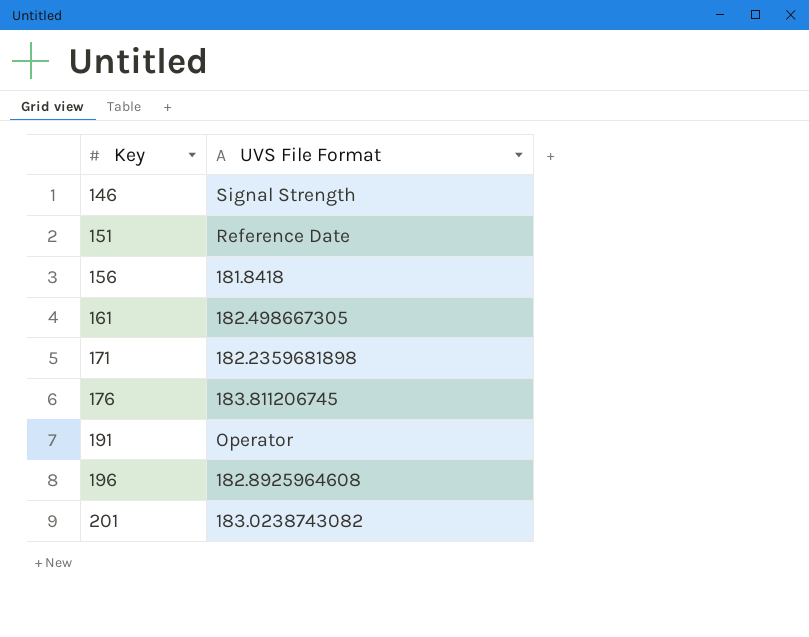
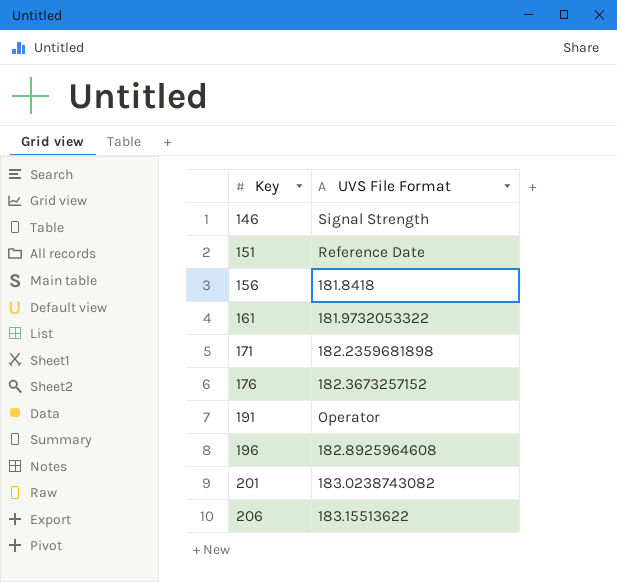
161 | UVS File Format: 182.498667305 -> 181.9732053322
176 | UVS File Format: 183.811206745 -> 182.3673257152
row 206: none -> 183.15513622

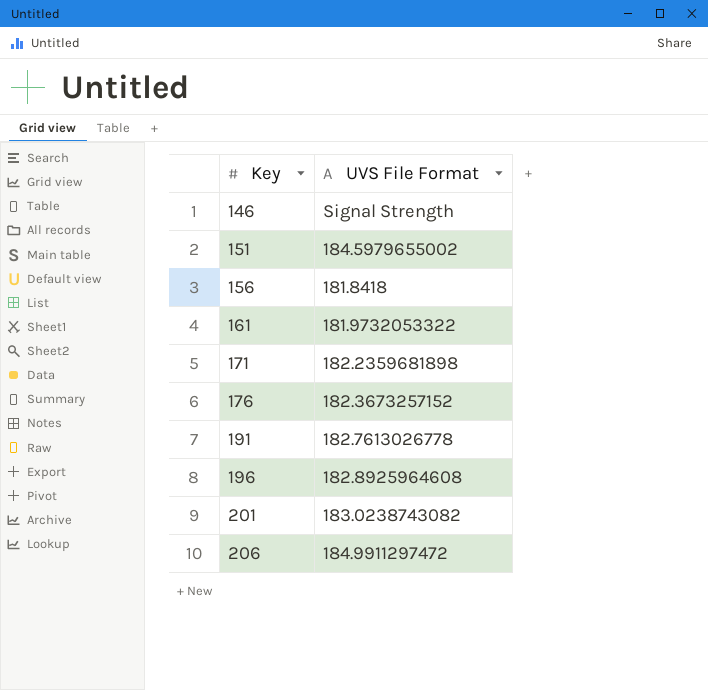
151 | UVS File Format: Reference Date -> 184.5979655002
191 | UVS File Format: Operator -> 182.7613026778
206 | UVS File Format: 183.15513622 -> 184.9911297472

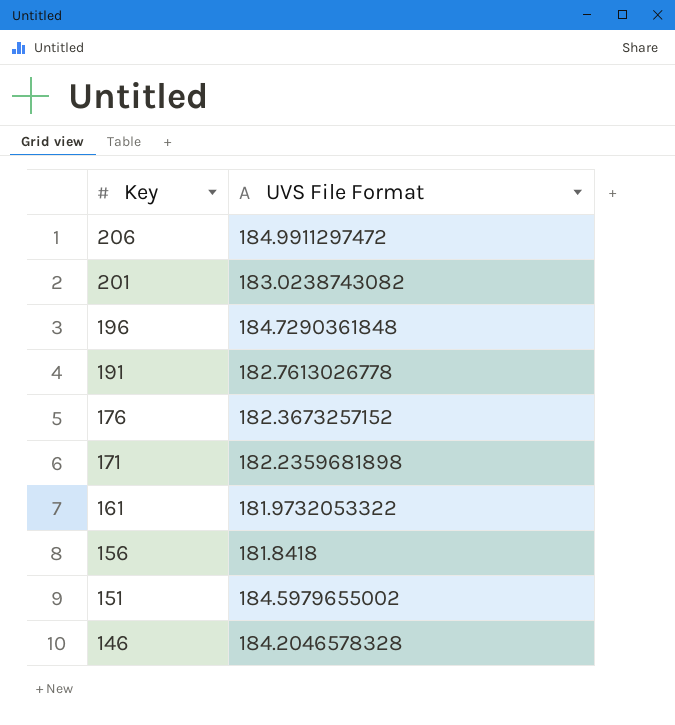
row order: Key ascending -> Key descending
196 | UVS File Format: 182.8925964608 -> 184.7290361848
146 | UVS File Format: Signal Strength -> 184.2046578328

